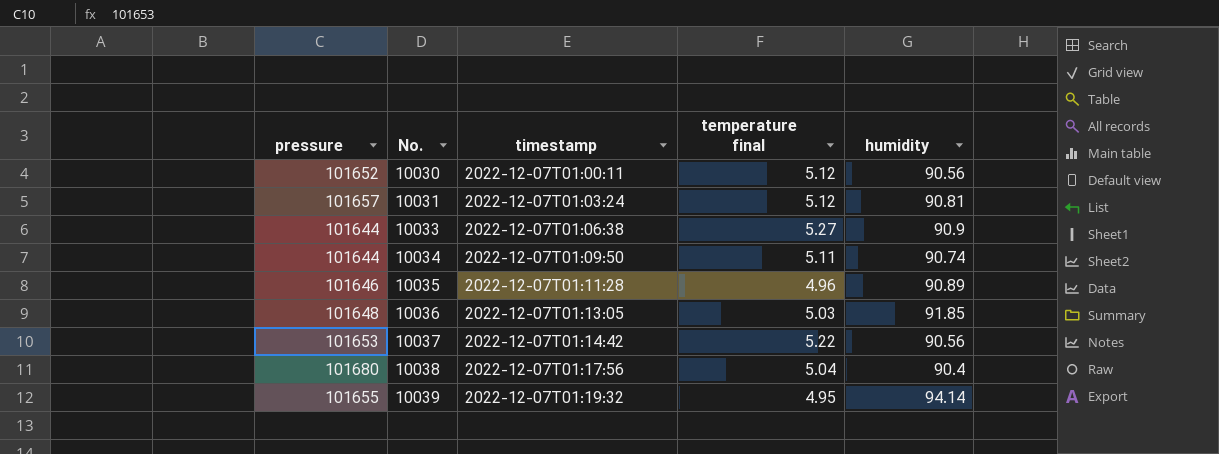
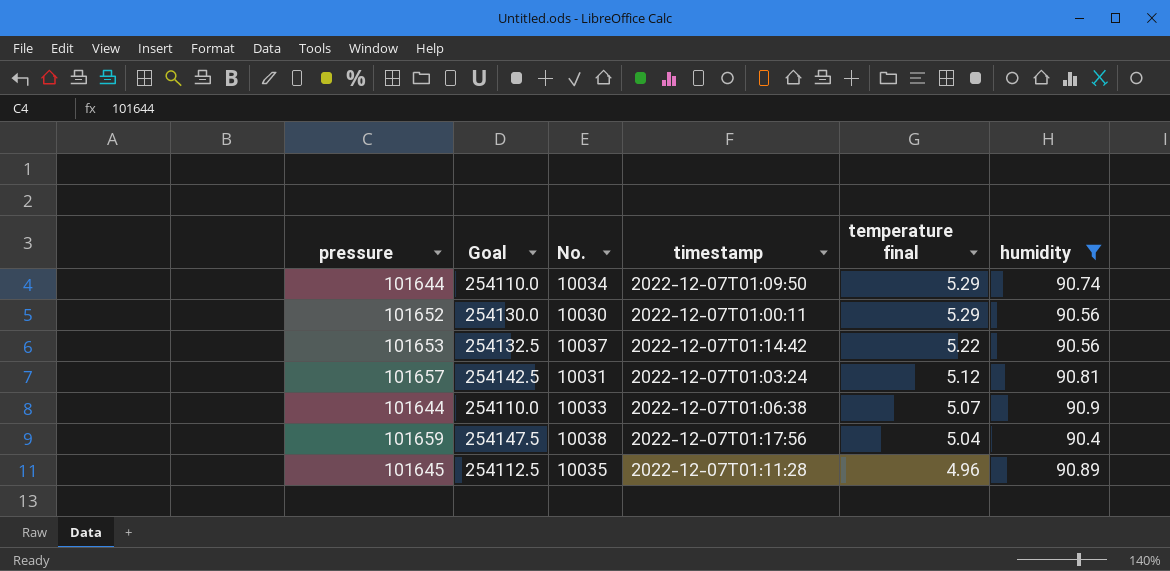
filter: none -> humidity <= 90.9
row order: No. ascending -> temperature final descending
column Goal | formula: none -> [pressure] * 2.5
10034 | temperature final: 5.11 -> 5.29
10030 | temperature final: 5.12 -> 5.29
10033 | temperature final: 5.27 -> 5.07
10038 | pressure: 101680 -> 101659
10035 | pressure: 101646 -> 101645

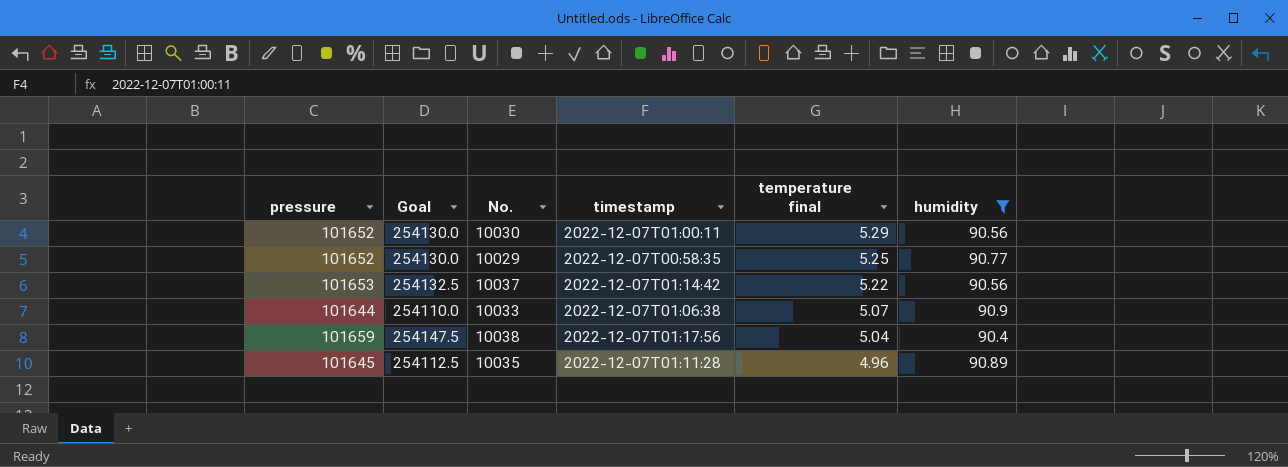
row 10034: 101644 | 254110.0 | 2022-12-07T01:09:50 | 5.29 | 90.74 -> none
row 10031: 101657 | 254142.5 | 2022-12-07T01:03:24 | 5.12 | 90.81 -> none
row 10029: none -> 101652 | 254130.0 | 2022-12-07T00:58:35 | 5.25 | 90.77

